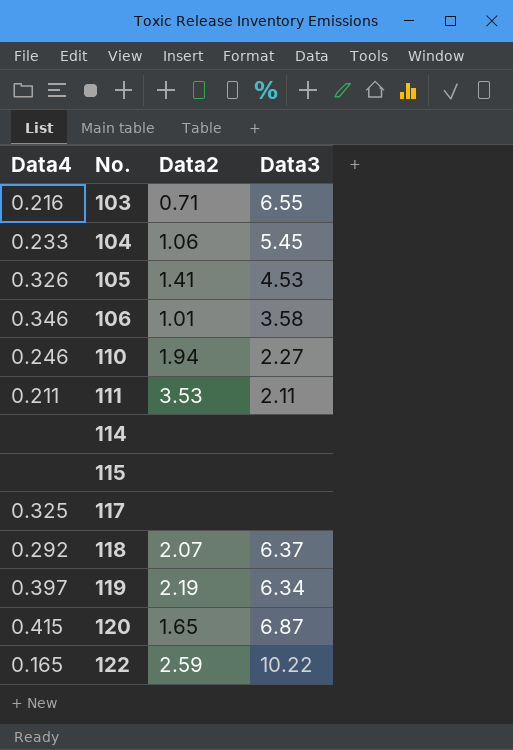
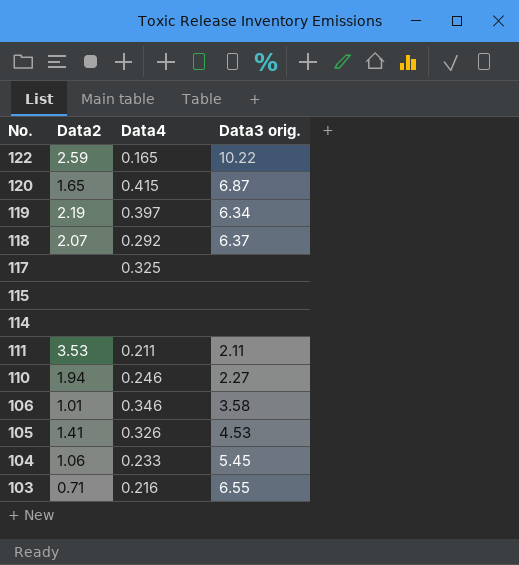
row order: No. ascending -> No. descending
column Data4 | position: 1 -> 3
column name: Data3 -> Data3 orig.

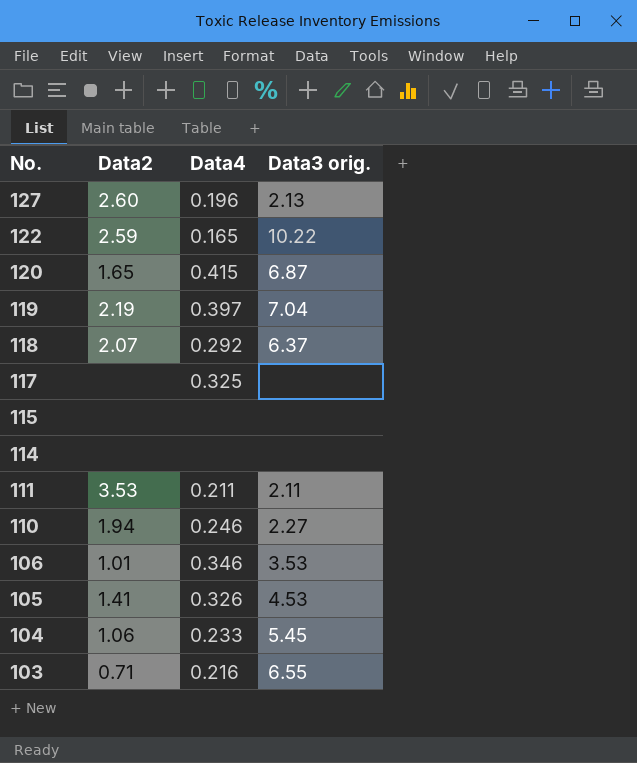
row 127: none -> 2.60 | 0.196 | 2.13
119 | Data3 orig.: 6.34 -> 7.04
106 | Data3 orig.: 3.58 -> 3.53

